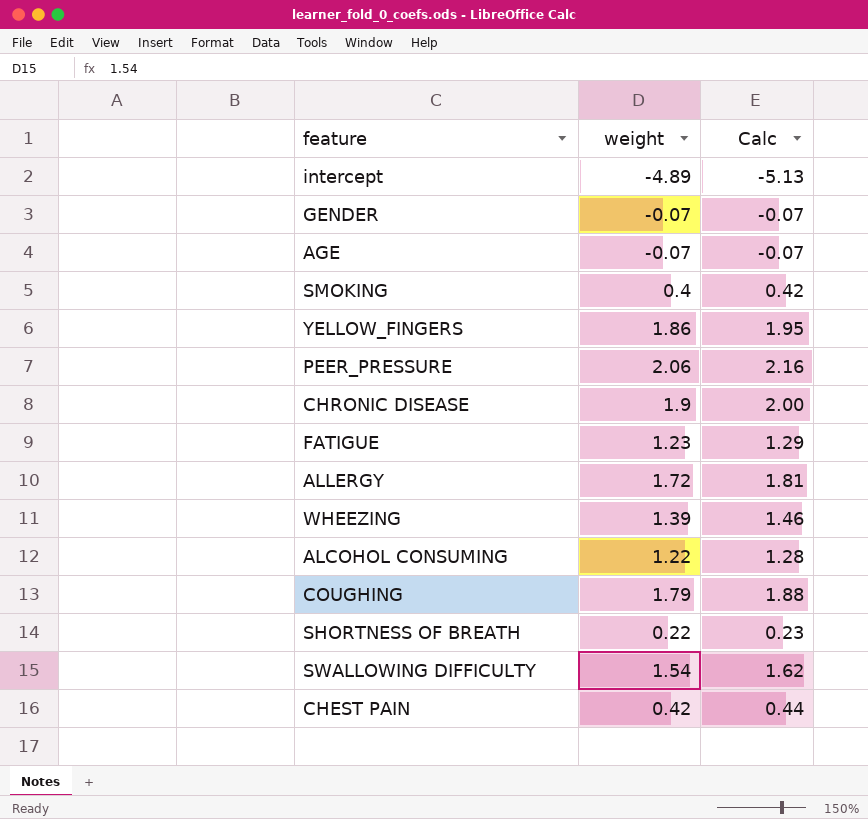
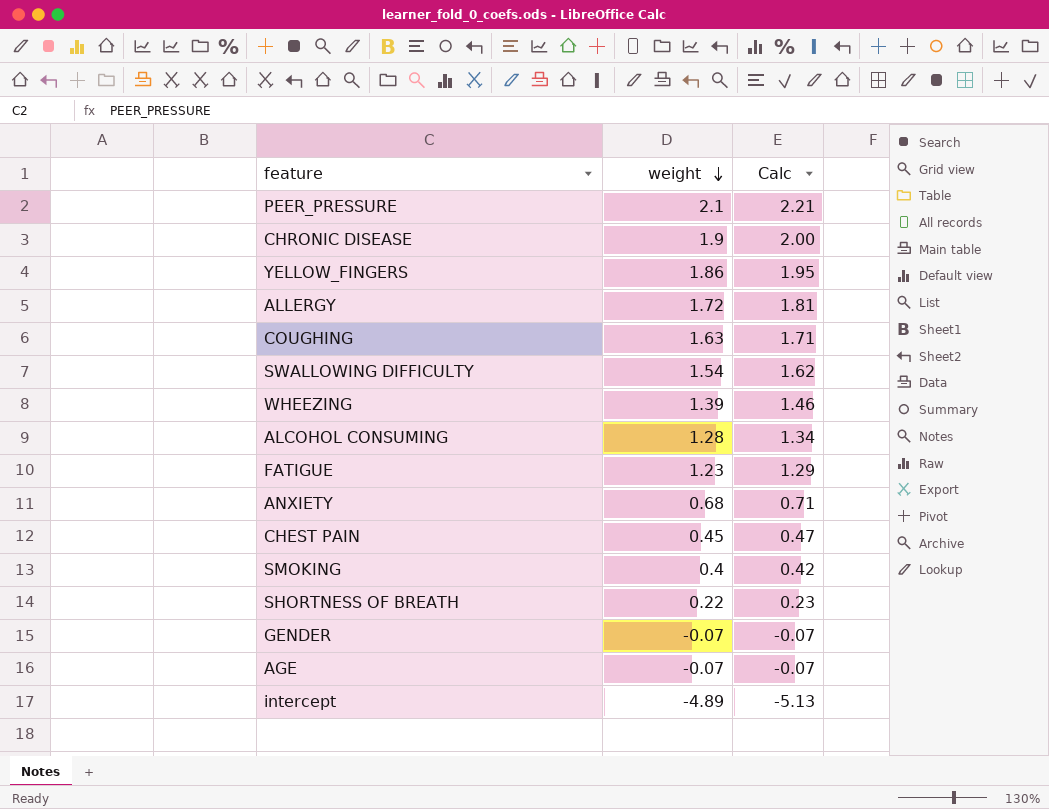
row order: none -> weight descending
PEER_PRESSURE | weight: 2.06 -> 2.1
PEER_PRESSURE | Calc: 2.16 -> 2.21
COUGHING | weight: 1.79 -> 1.63
COUGHING | Calc: 1.88 -> 1.71
ALCOHOL CONSUMING | weight: 1.22 -> 1.28
ALCOHOL CONSUMING | Calc: 1.28 -> 1.34
row ANXIETY: none -> 0.68 | 0.71
CHEST PAIN | weight: 0.42 -> 0.45
CHEST PAIN | Calc: 0.44 -> 0.47

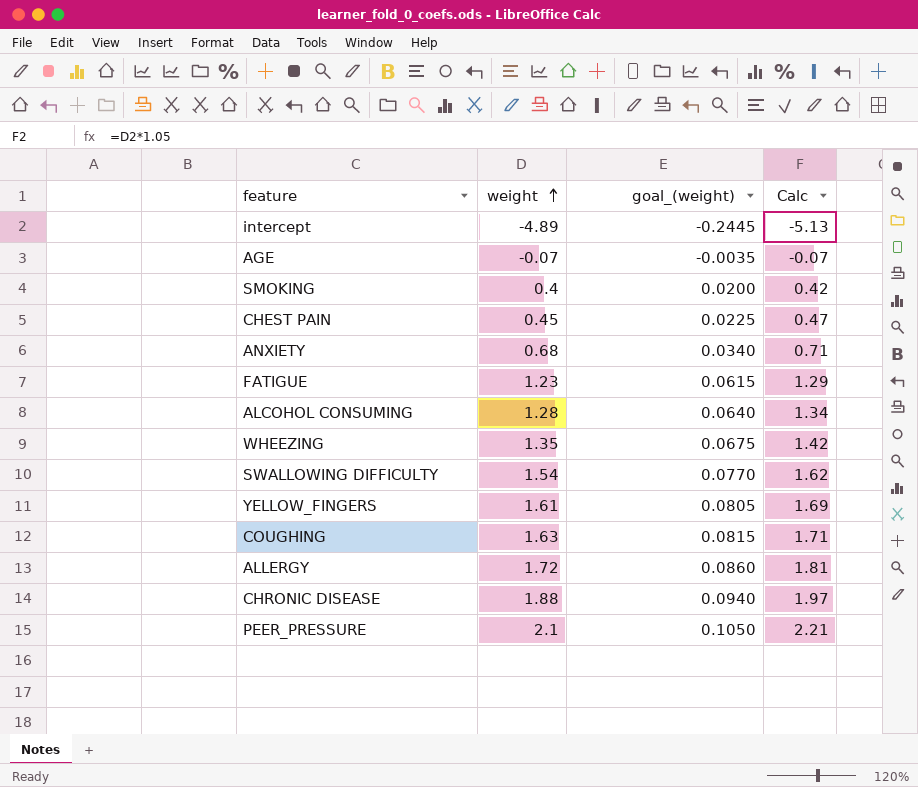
row order: weight descending -> weight ascending
column goal_(weight) | formula: none -> [weight] * 0.05
row SHORTNESS OF BREATH: 0.22 | 0.23 -> none
row GENDER: -0.07 | -0.07 -> none
WHEEZING | weight: 1.39 -> 1.35
WHEEZING | Calc: 1.46 -> 1.42
YELLOW_FINGERS | weight: 1.86 -> 1.61
YELLOW_FINGERS | Calc: 1.95 -> 1.69
CHRONIC DISEASE | weight: 1.9 -> 1.88
CHRONIC DISEASE | Calc: 2.00 -> 1.97

